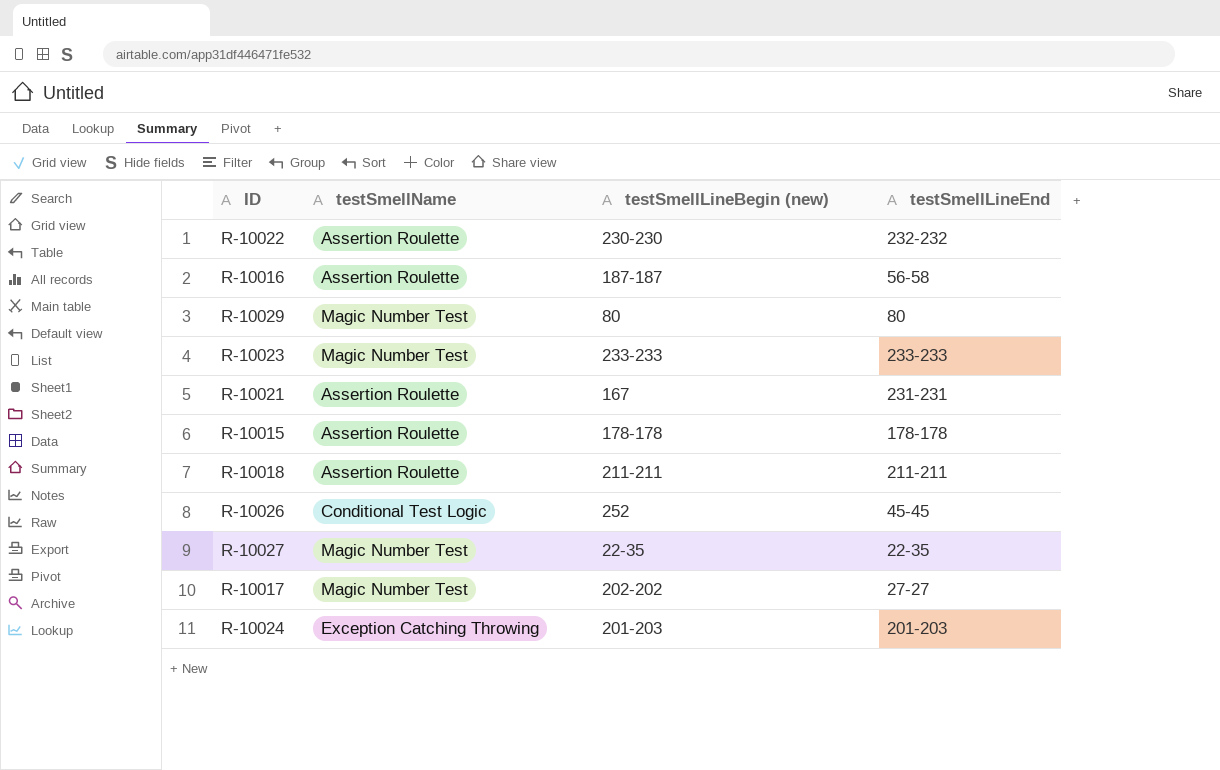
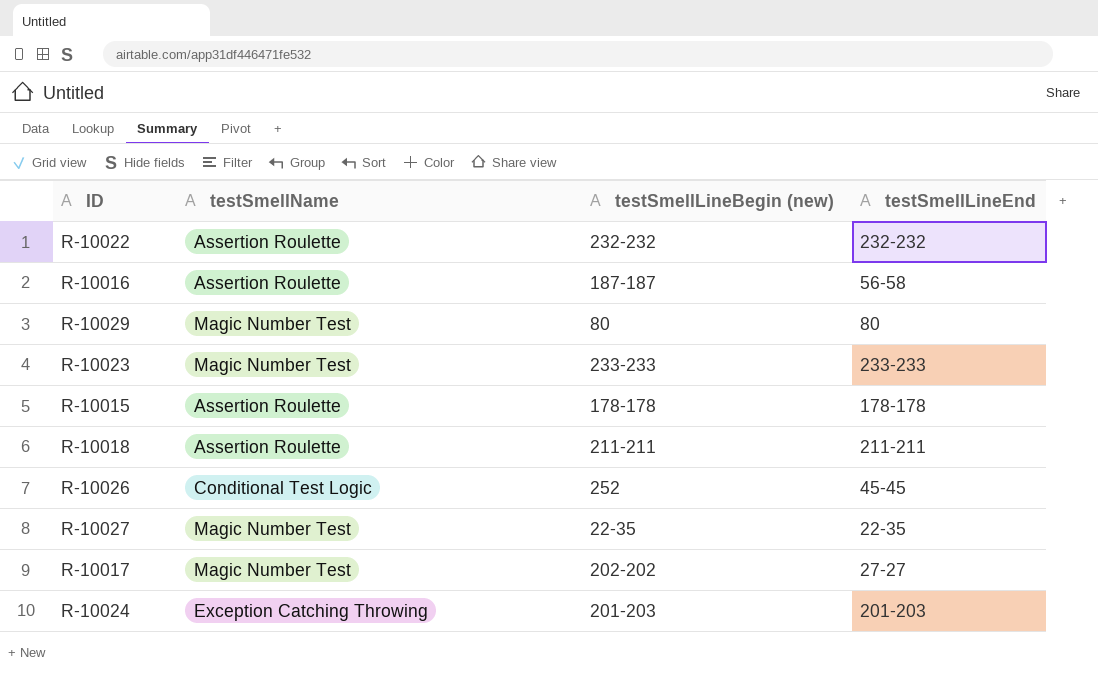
row R-10021: Assertion Roulette | 167 | 231-231 -> none
R-10022 | testSmellLineBegin (new): 230-230 -> 232-232

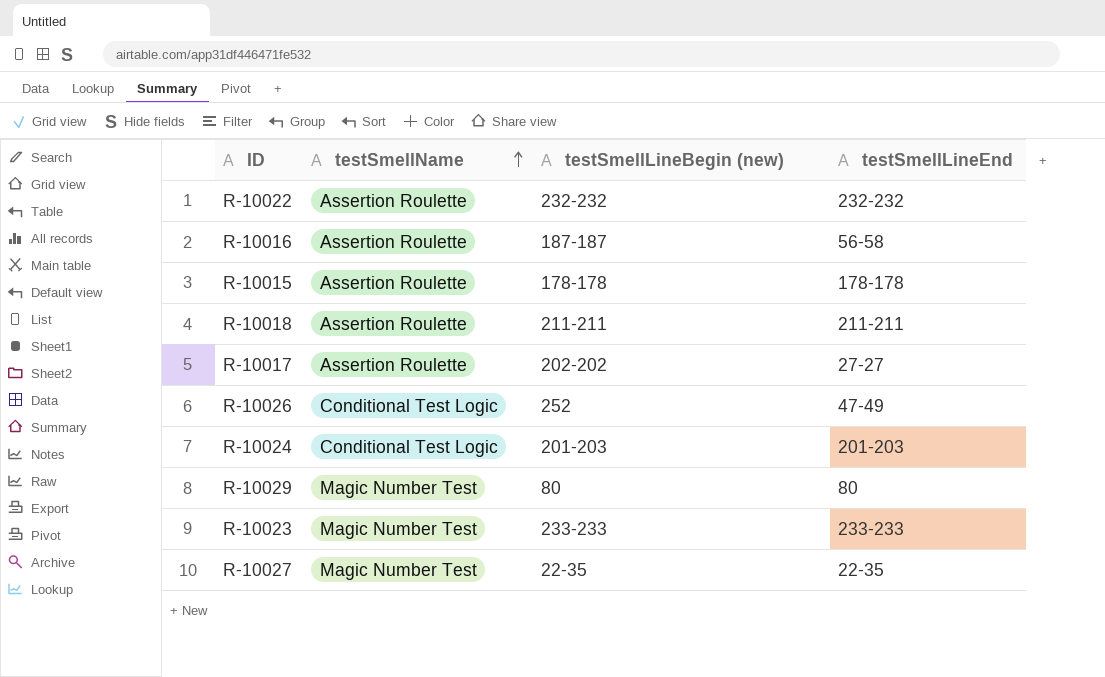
row order: none -> testSmellName ascending
R-10017 | testSmellName: Magic Number Test -> Assertion Roulette
R-10026 | testSmellLineEnd: 45-45 -> 47-49
R-10024 | testSmellName: Exception Catching Throwing -> Conditional Test Logic

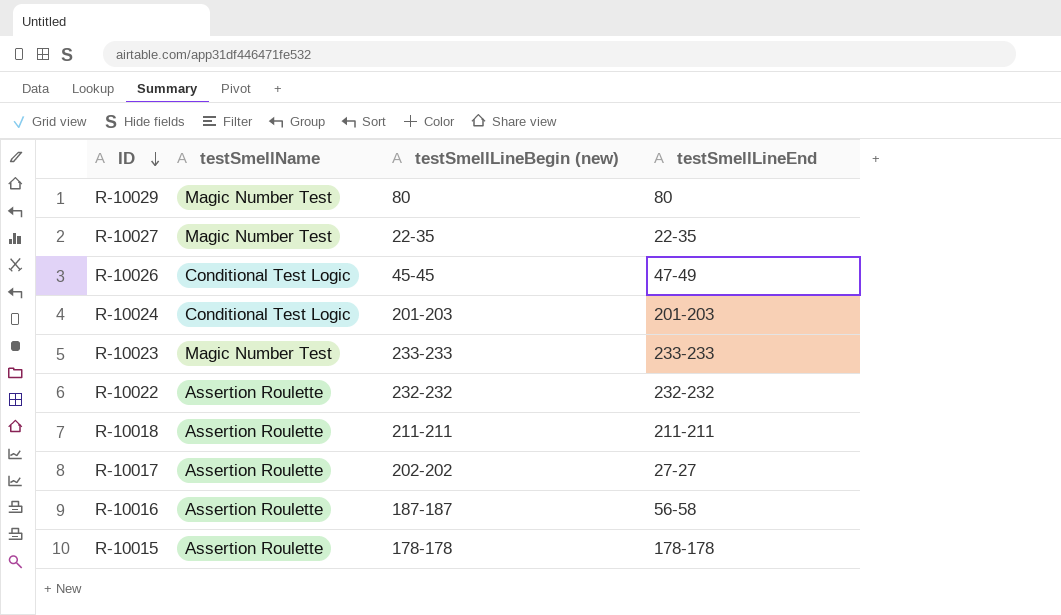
row order: testSmellName ascending -> ID descending
R-10026 | testSmellLineBegin (new): 252 -> 45-45

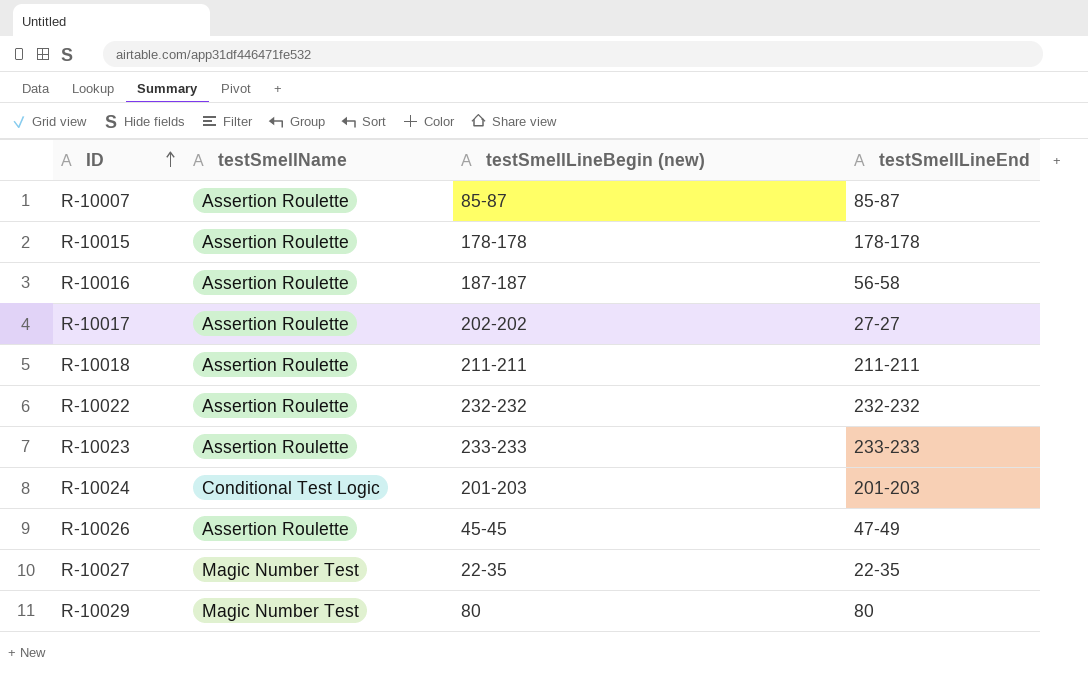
row order: ID descending -> ID ascending
row R-10007: none -> Assertion Roulette | 85-87 | 85-87
R-10023 | testSmellName: Magic Number Test -> Assertion Roulette
R-10026 | testSmellName: Conditional Test Logic -> Assertion Roulette

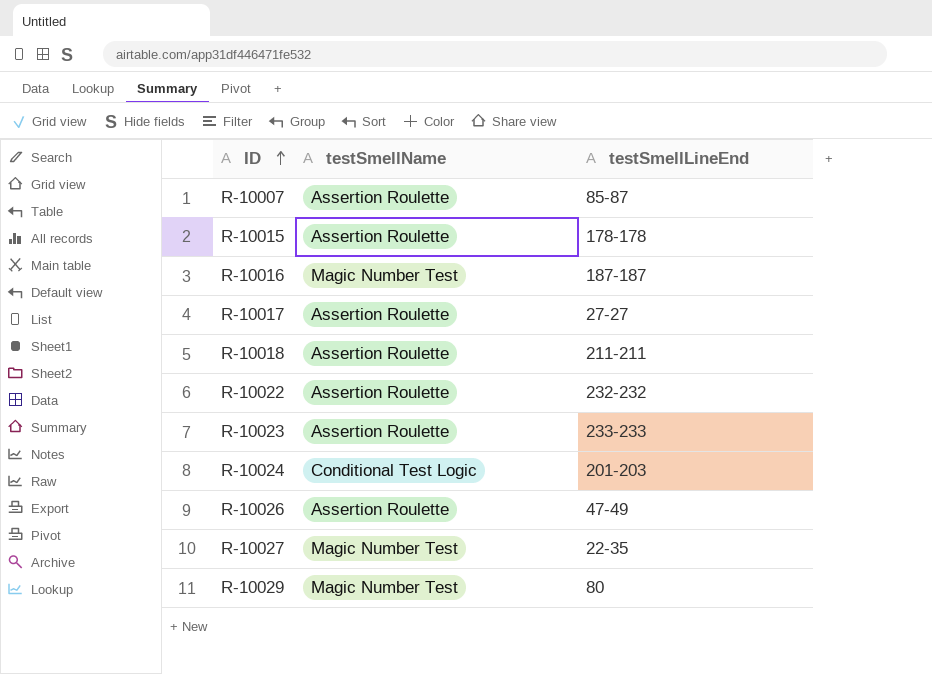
column testSmellLineBegin (new) | position: 3 -> none
R-10016 | testSmellName: Assertion Roulette -> Magic Number Test
R-10016 | testSmellLineEnd: 56-58 -> 187-187

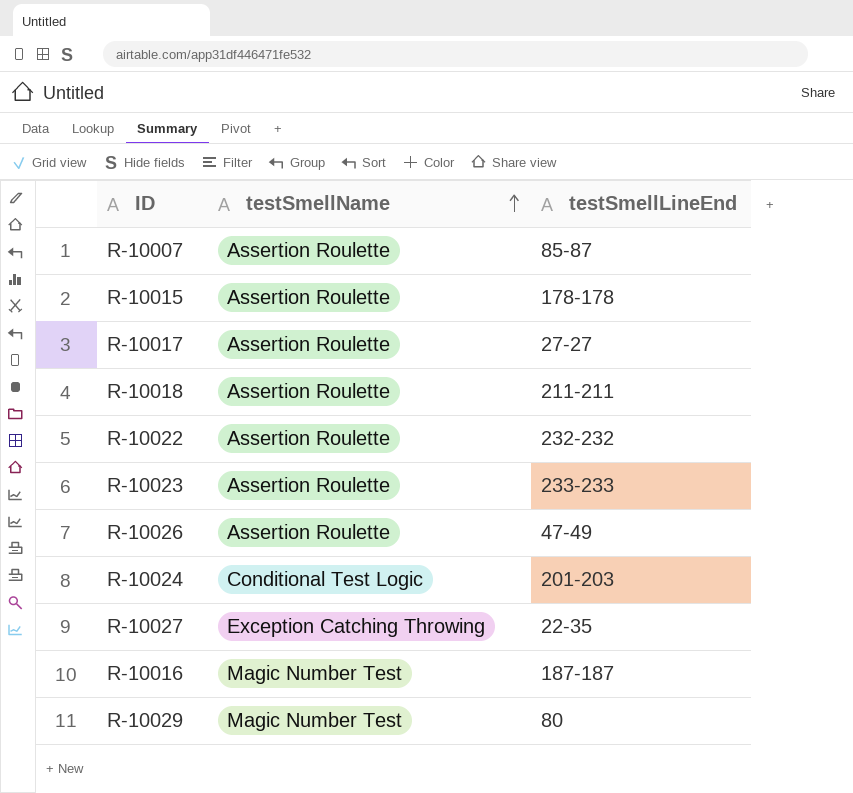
row order: ID ascending -> testSmellName ascending
R-10027 | testSmellName: Magic Number Test -> Exception Catching Throwing

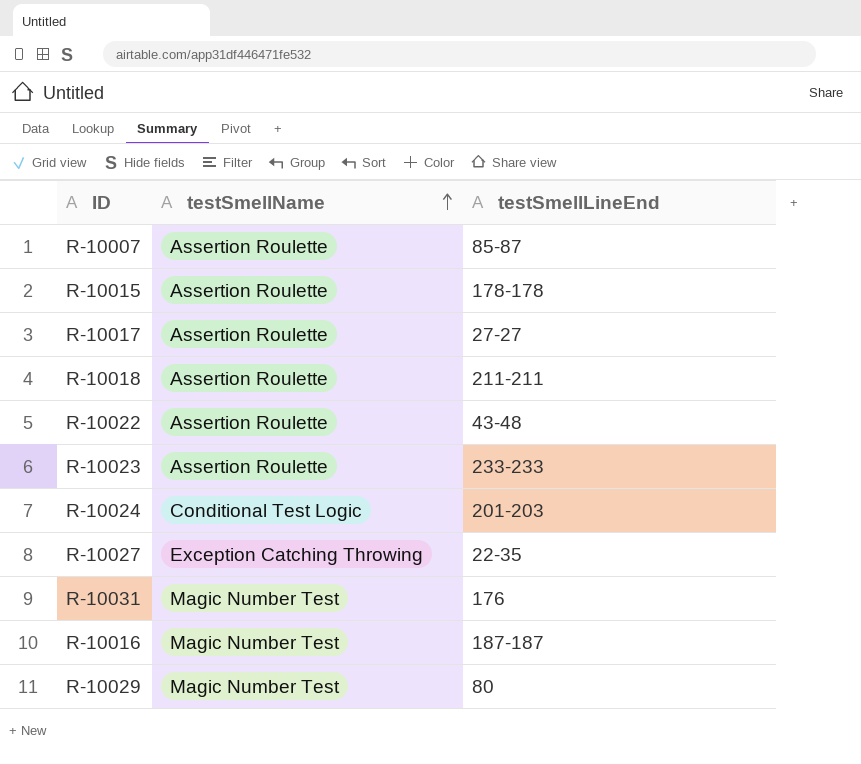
row R-10026: Assertion Roulette | 47-49 -> none
R-10022 | testSmellLineEnd: 232-232 -> 43-48
row R-10031: none -> Magic Number Test | 176

